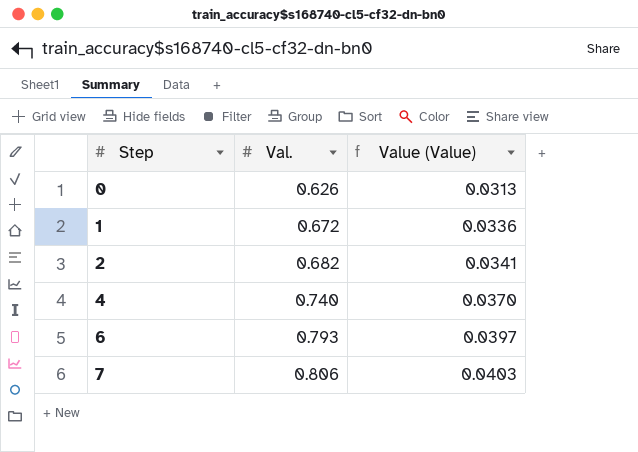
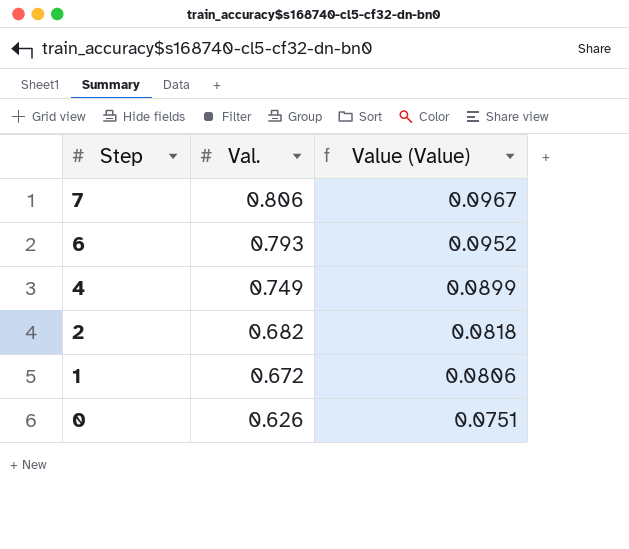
row order: Step ascending -> Step descending
column Value (Value) | formula: [Val.] * 0.05 -> [Val.] * 0.12
4 | Val.: 0.740 -> 0.749

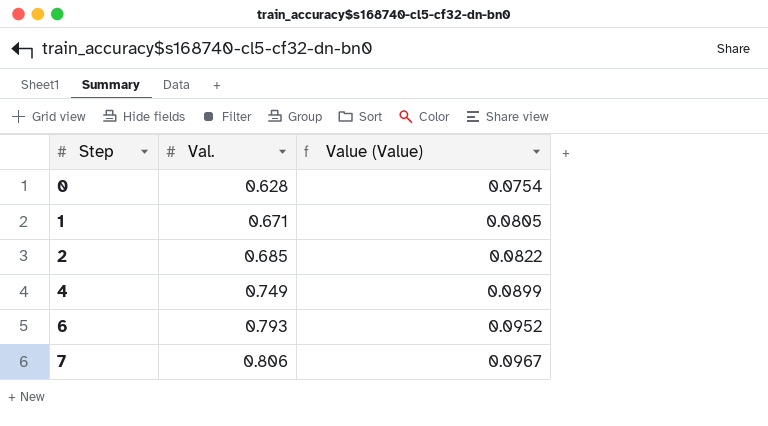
row order: Step descending -> Step ascending
0 | Val.: 0.626 -> 0.628
0 | Value (Value): 0.0751 -> 0.0754
1 | Val.: 0.672 -> 0.671
1 | Value (Value): 0.0806 -> 0.0805
2 | Val.: 0.682 -> 0.685
2 | Value (Value): 0.0818 -> 0.0822

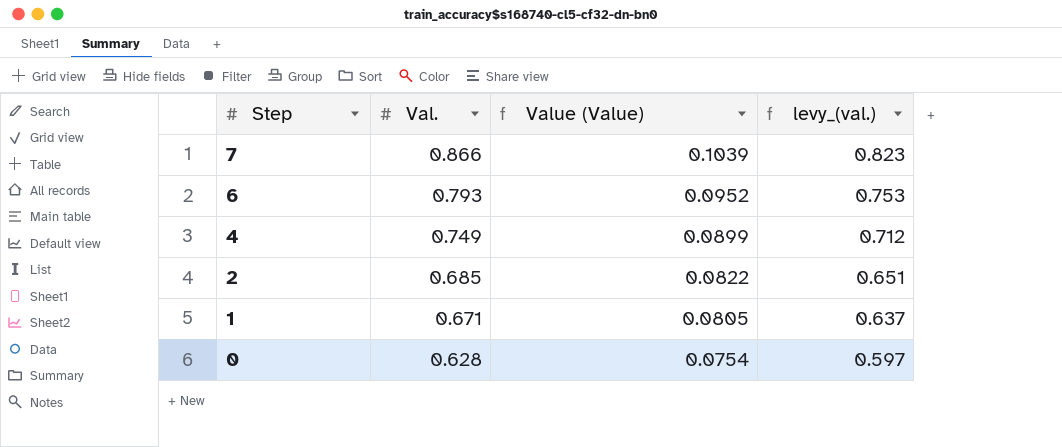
row order: Step ascending -> Step descending
column levy_(val.) | formula: none -> [Val.] * 0.95
7 | Val.: 0.806 -> 0.866
7 | Value (Value): 0.0967 -> 0.1039

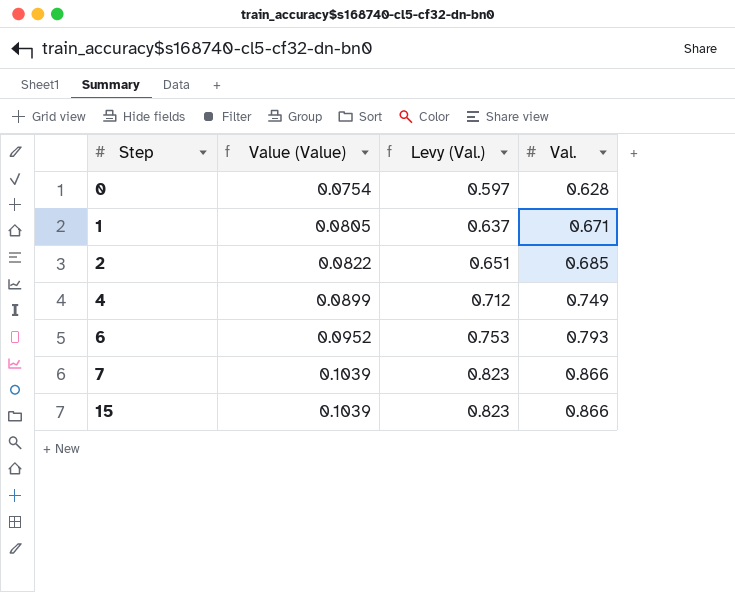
row order: Step descending -> Step ascending
column name: levy_(val.) -> Levy (Val.)
column Val. | position: 2 -> 4
row 15: none -> 0.1039 | 0.823 | 0.866

